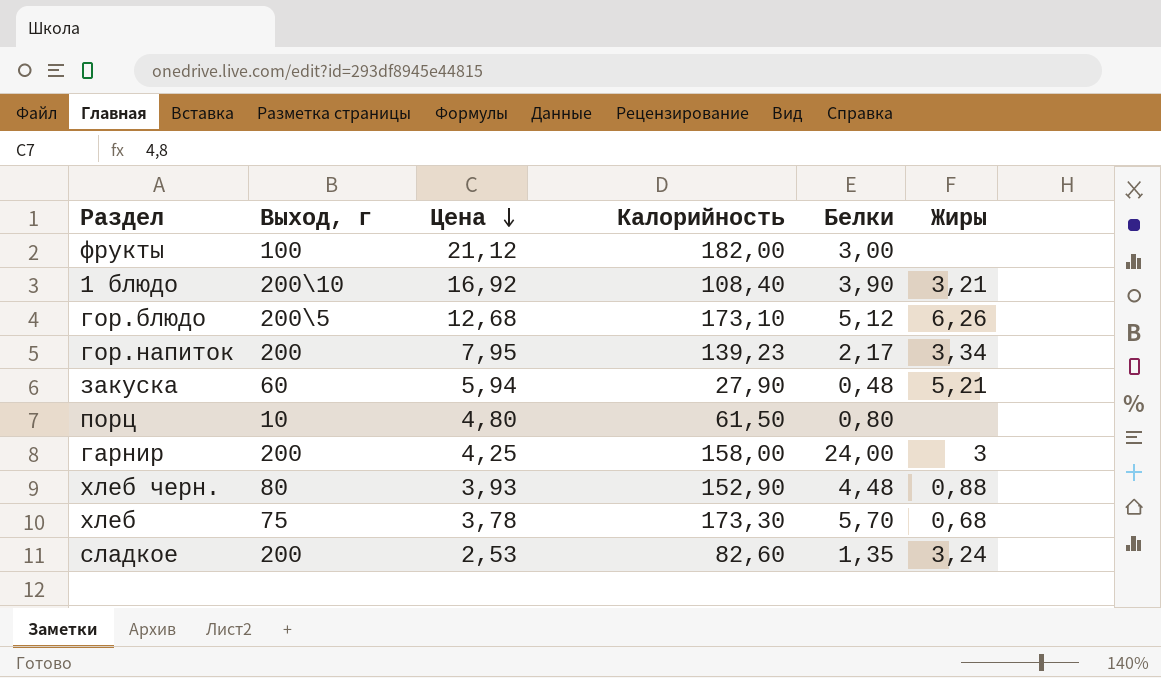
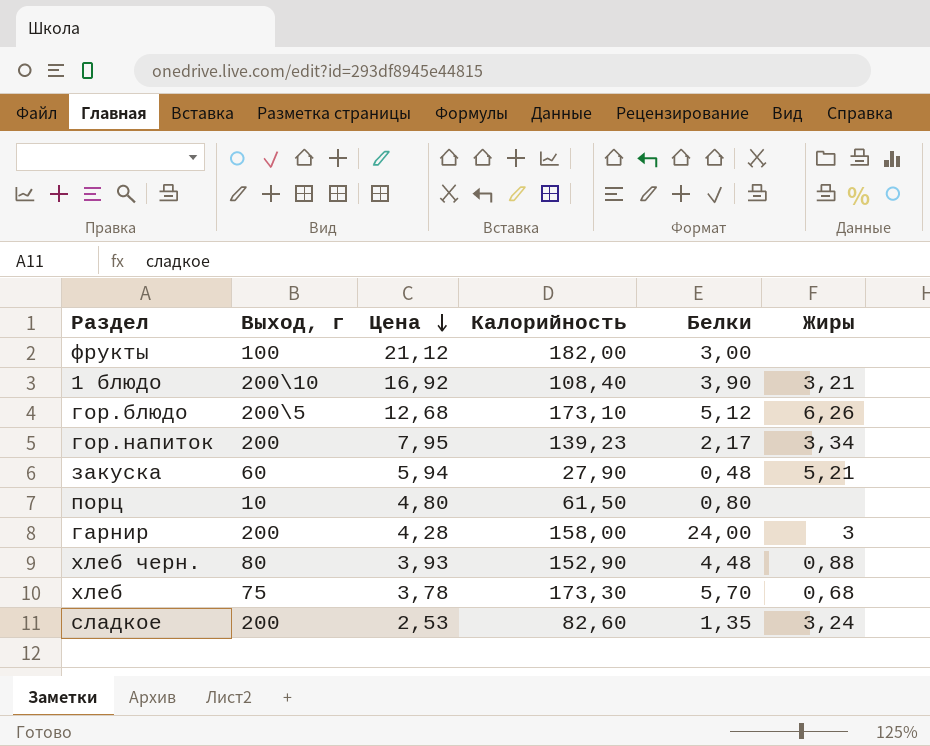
гарнир | Цена: 4,25 -> 4,28

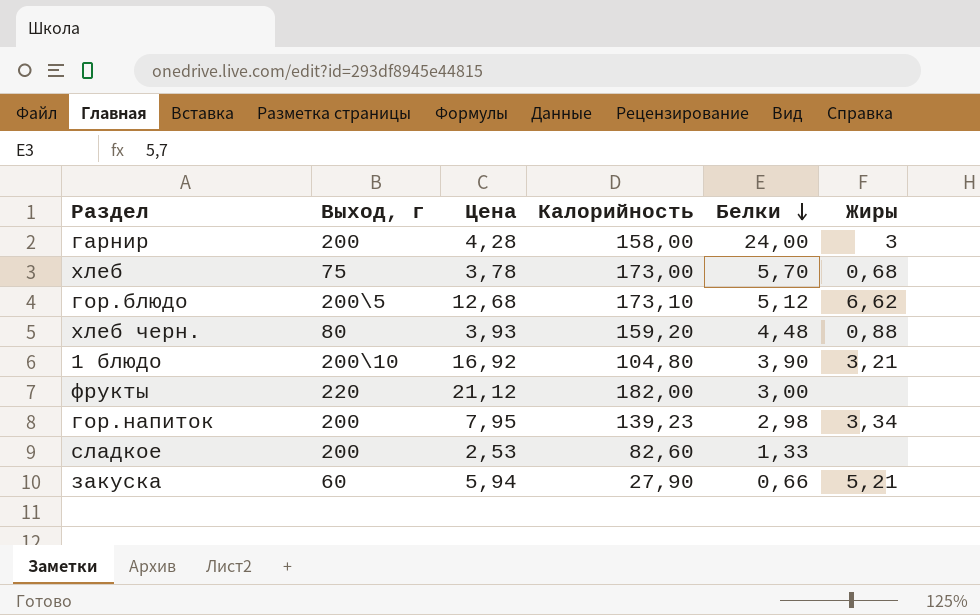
row order: Цена descending -> Белки descending
row порц: 10 | 4,80 | 61,50 | 0,80 | none -> none
хлеб | Калорийность: 173,30 -> 173,00
гор.блюдо | Жиры: 6,26 -> 6,62
хлеб черн. | Калорийность: 152,90 -> 159,20
1 блюдо | Калорийность: 108,40 -> 104,80
фрукты | Выход, г: 100 -> 220
гор.напиток | Белки: 2,17 -> 2,98
сладкое | Белки: 1,35 -> 1,33
сладкое | Жиры: 3,24 -> none
закуска | Белки: 0,48 -> 0,66

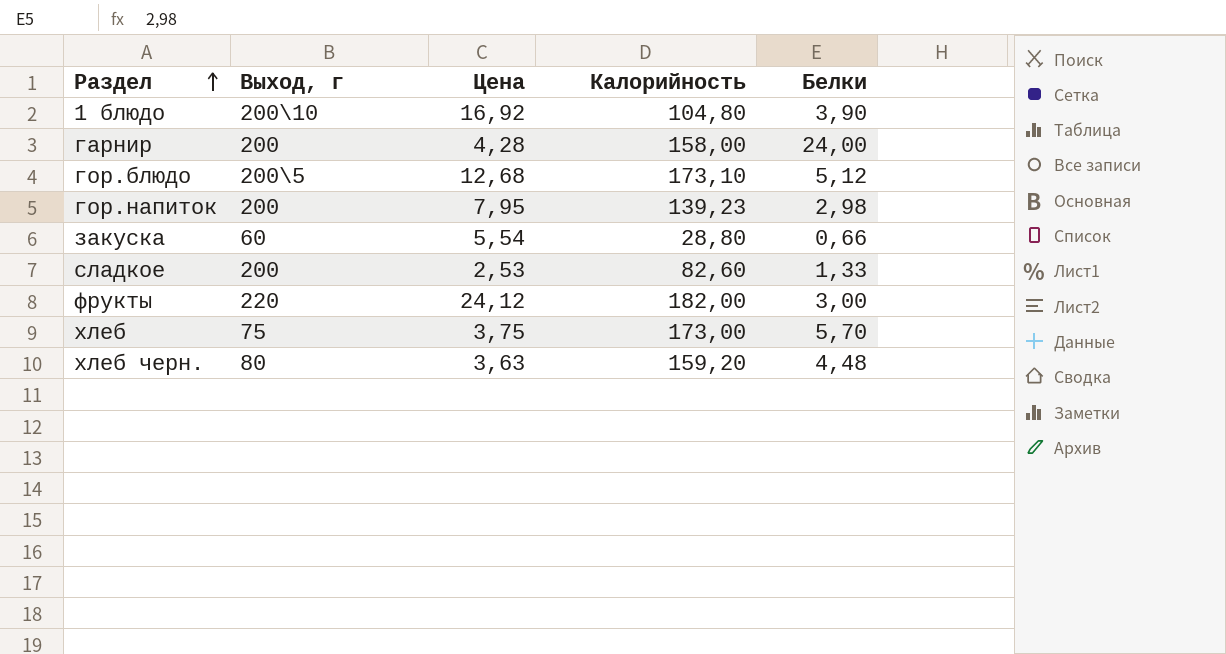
row order: Белки descending -> Раздел ascending
column Жиры | position: 6 -> none
закуска | Цена: 5,94 -> 5,54
закуска | Калорийность: 27,90 -> 28,80
фрукты | Цена: 21,12 -> 24,12
хлеб | Цена: 3,78 -> 3,75
хлеб черн. | Цена: 3,93 -> 3,63

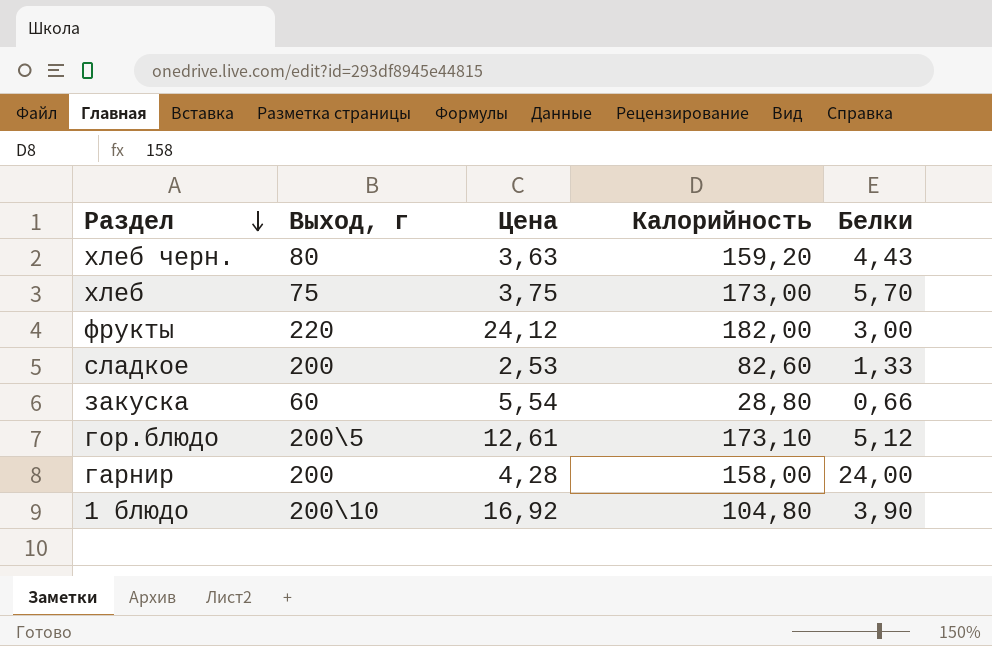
row order: Раздел ascending -> Раздел descending
row гор.напиток: 200 | 7,95 | 139,23 | 2,98 -> none
хлеб черн. | Белки: 4,48 -> 4,43
гор.блюдо | Цена: 12,68 -> 12,61

